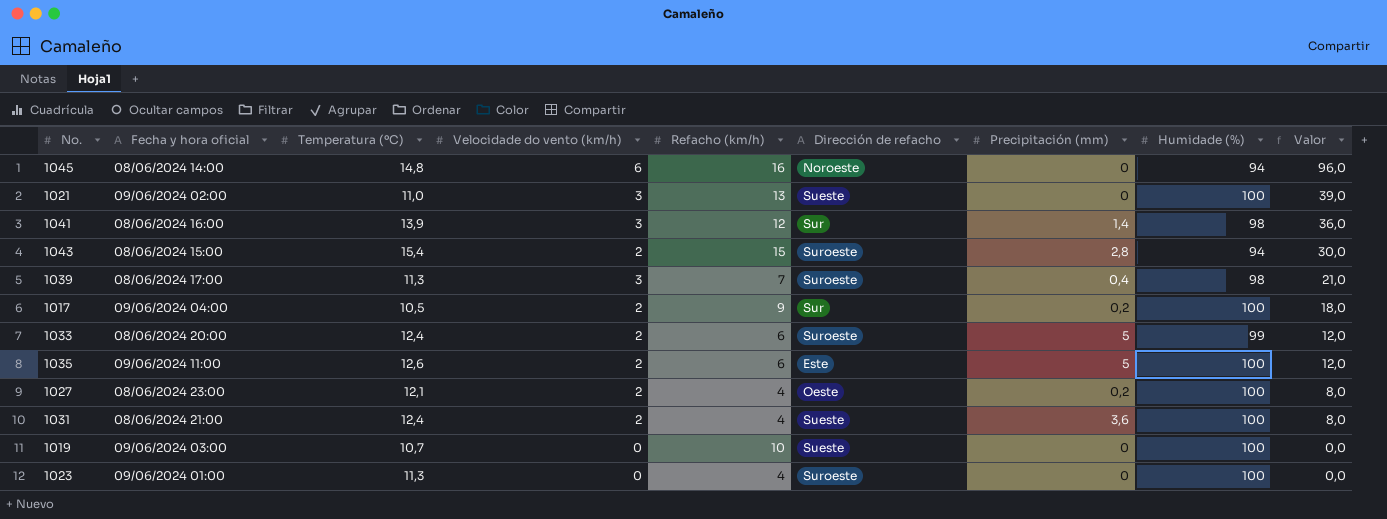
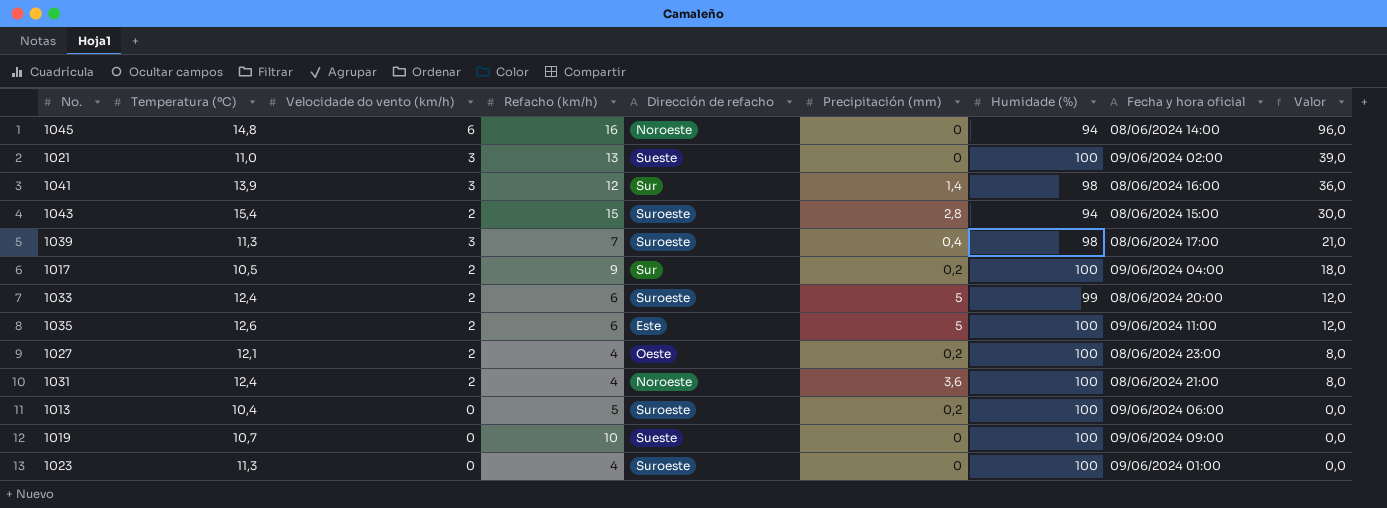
column Fecha y hora oficial | position: 2 -> 8
1031 | Dirección de refacho: Sueste -> Noroeste
row 1013: none -> 10,4 | 0 | 5 | Suroeste | 0,2 | 100 | 09/06/2024 06:00 | 0,0
1019 | Fecha y hora oficial: 09/06/2024 03:00 -> 09/06/2024 09:00

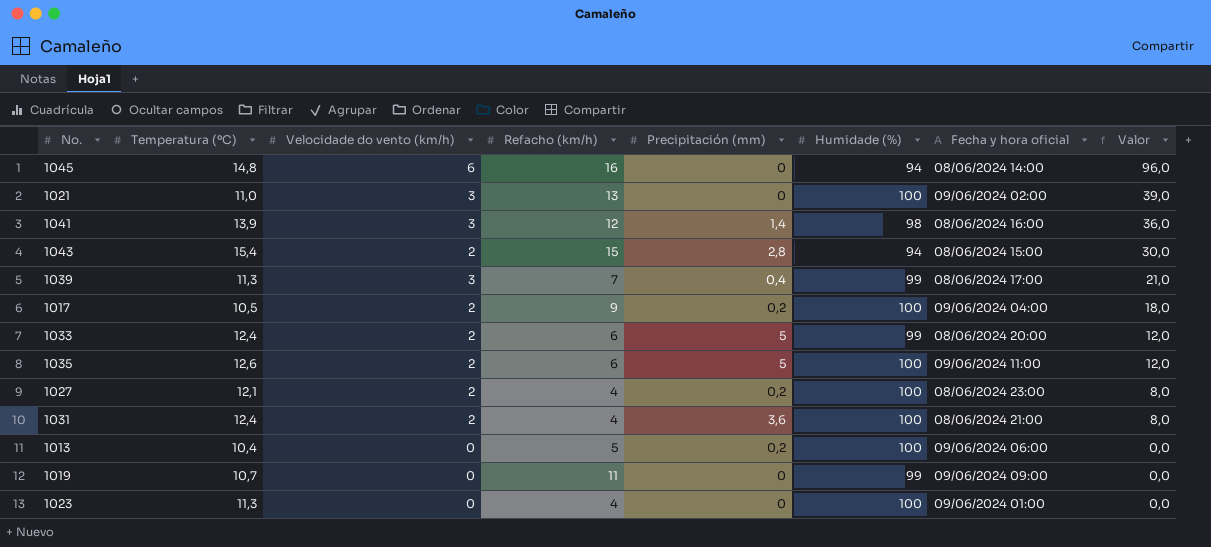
column Dirección de refacho | position: 5 -> none
1039 | Humidade (%): 98 -> 99
1019 | Refacho (km/h): 10 -> 11
1019 | Humidade (%): 100 -> 99

